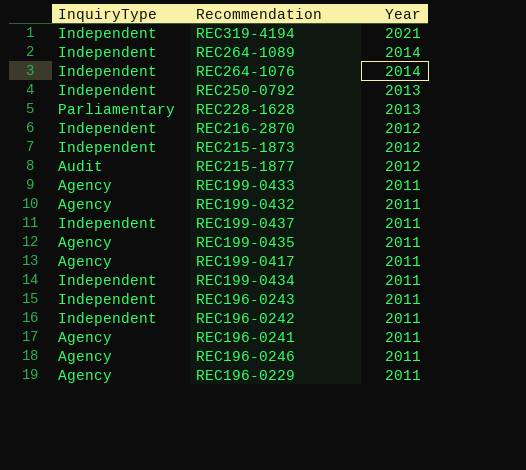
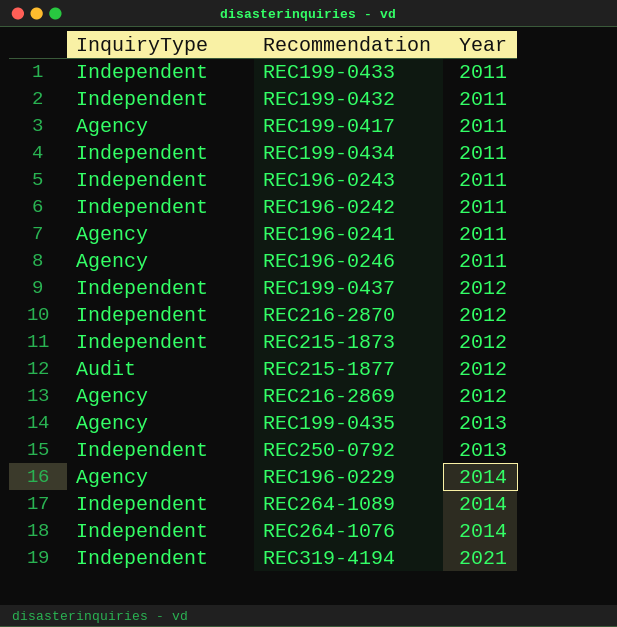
row order: Year descending -> Year ascending
row REC228-1628: Parliamentary | 2013 -> none
REC199-0433 | InquiryType: Agency -> Independent
REC199-0432 | InquiryType: Agency -> Independent
REC199-0437 | Year: 2011 -> 2012
row REC216-2869: none -> Agency | 2012
REC199-0435 | Year: 2011 -> 2013
REC196-0229 | Year: 2011 -> 2014

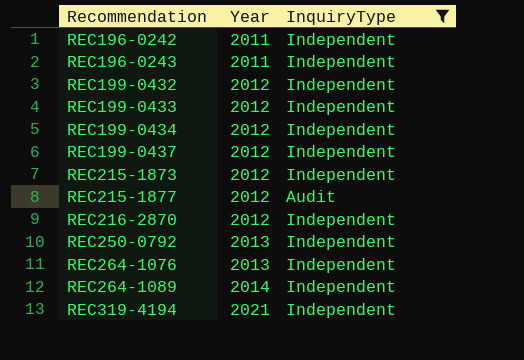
filter: none -> InquiryType != Agency
row order: Year ascending -> Recommendation ascending
column InquiryType | position: 1 -> 3
REC199-0432 | Year: 2011 -> 2012
REC199-0433 | Year: 2011 -> 2012
REC199-0434 | Year: 2011 -> 2012
REC264-1076 | Year: 2014 -> 2013

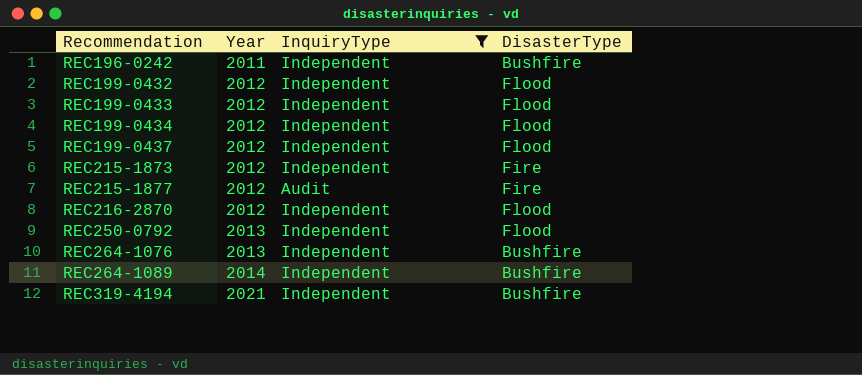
column DisasterType | position: none -> 4
row REC196-0243: 2011 | Independent -> none

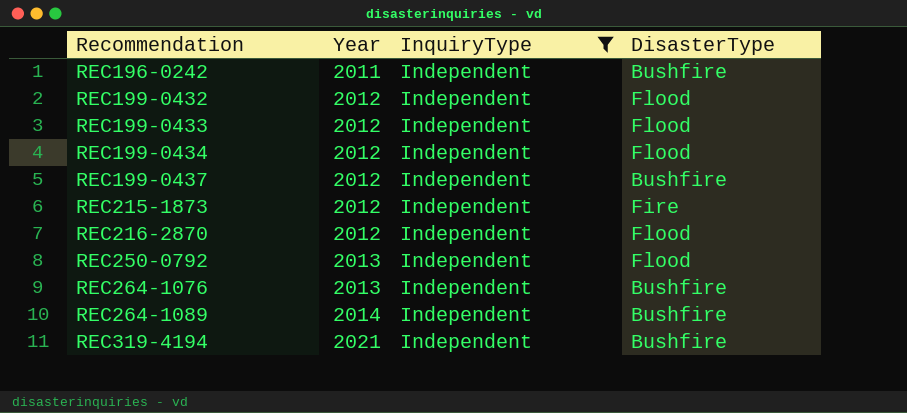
row REC215-1877: 2012 | Audit | Fire -> none
REC199-0437 | DisasterType: Flood -> Bushfire

